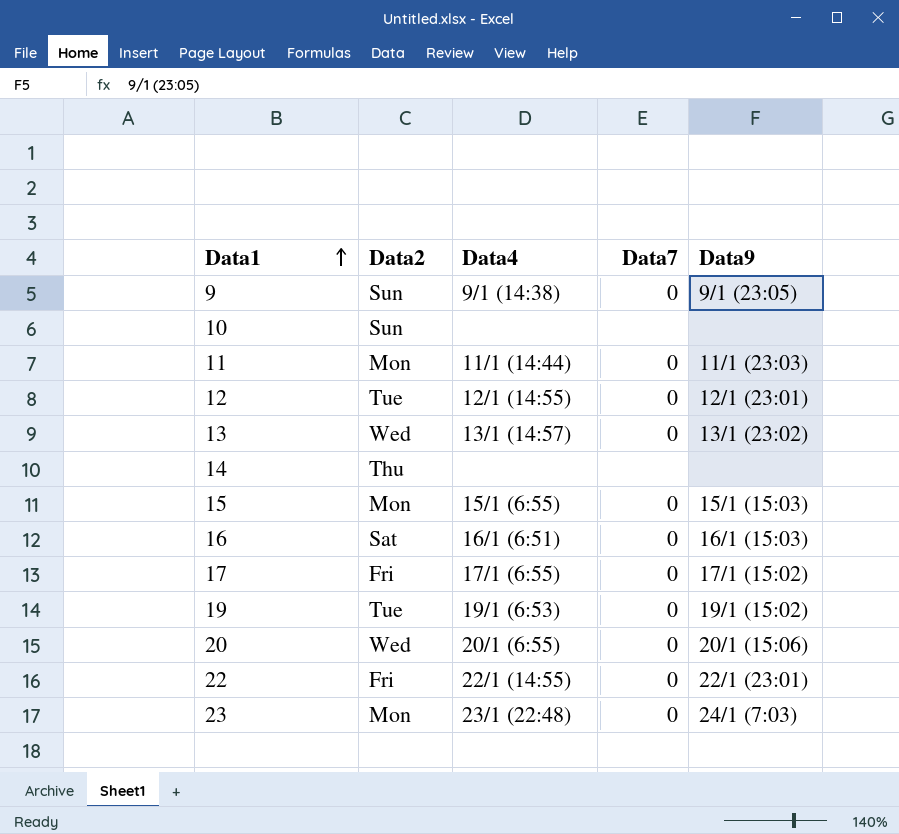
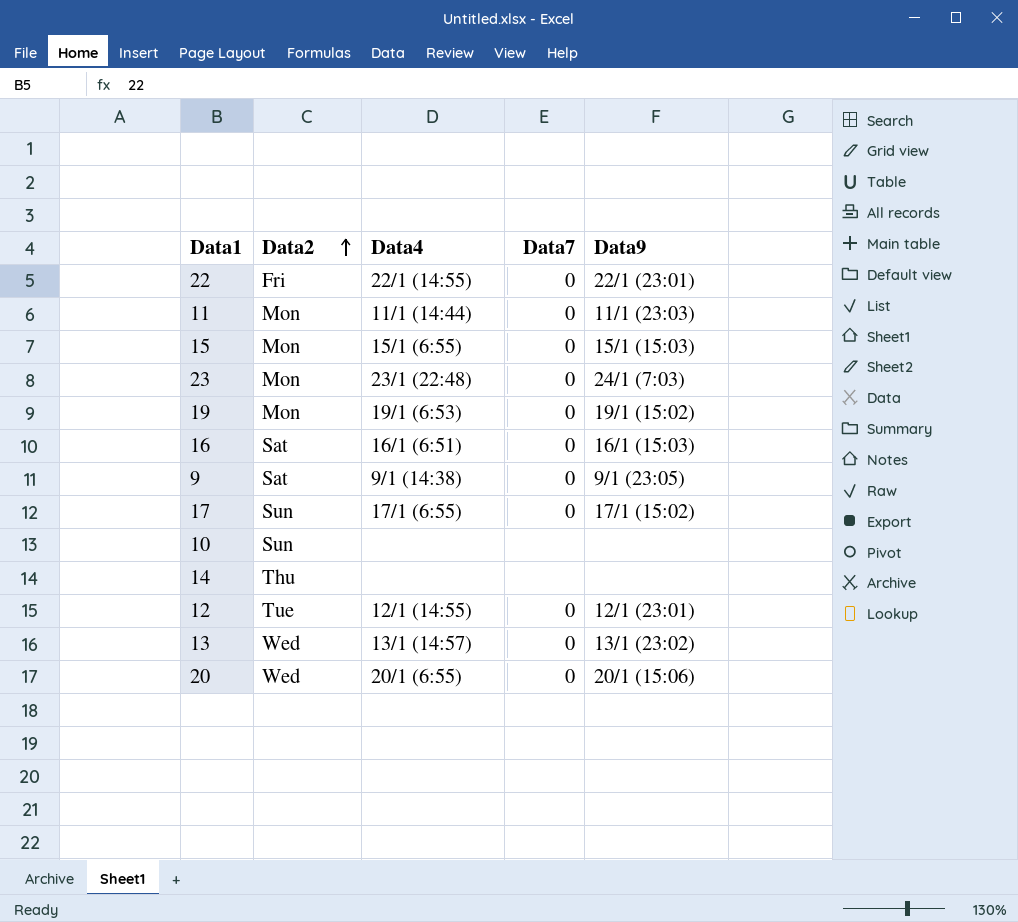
row order: Data1 ascending -> Data2 ascending
19 | Data2: Tue -> Mon
9 | Data2: Sun -> Sat
17 | Data2: Fri -> Sun

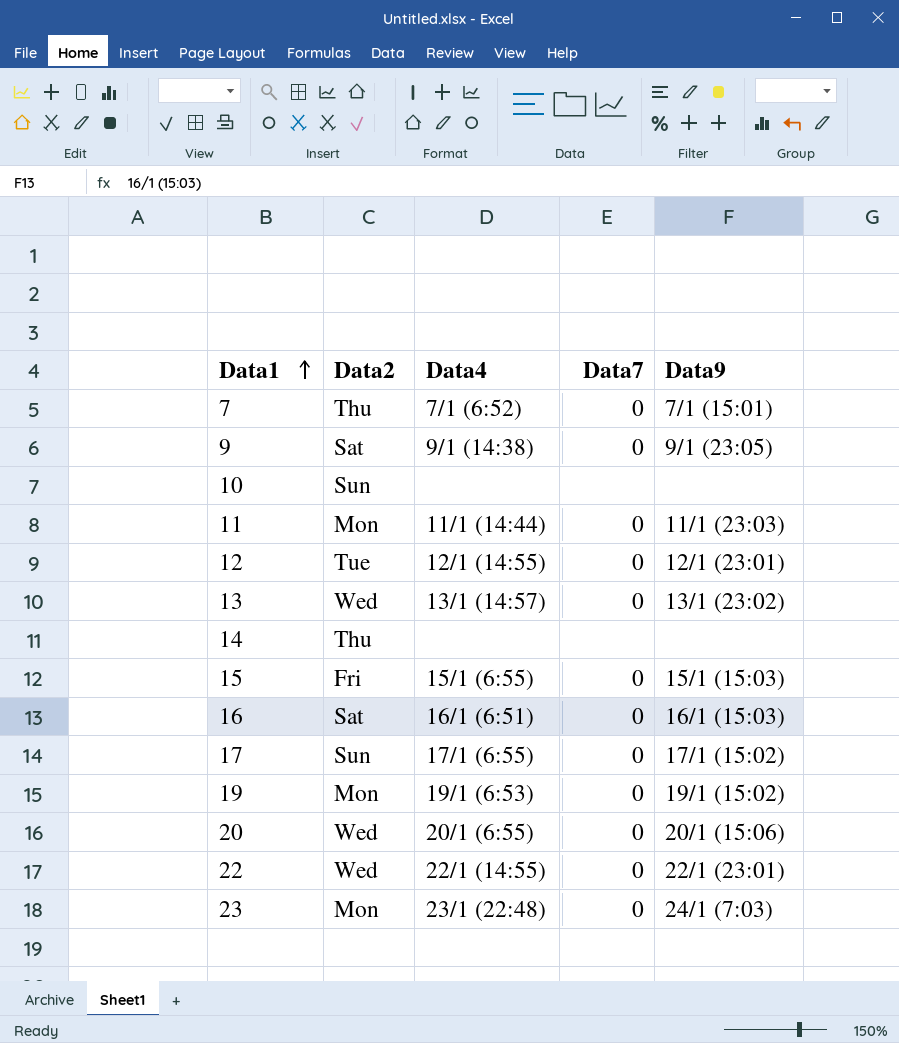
row order: Data2 ascending -> Data1 ascending
row 7: none -> Thu | 7/1 (6:52) | 0 | 7/1 (15:01)
15 | Data2: Mon -> Fri
22 | Data2: Fri -> Wed

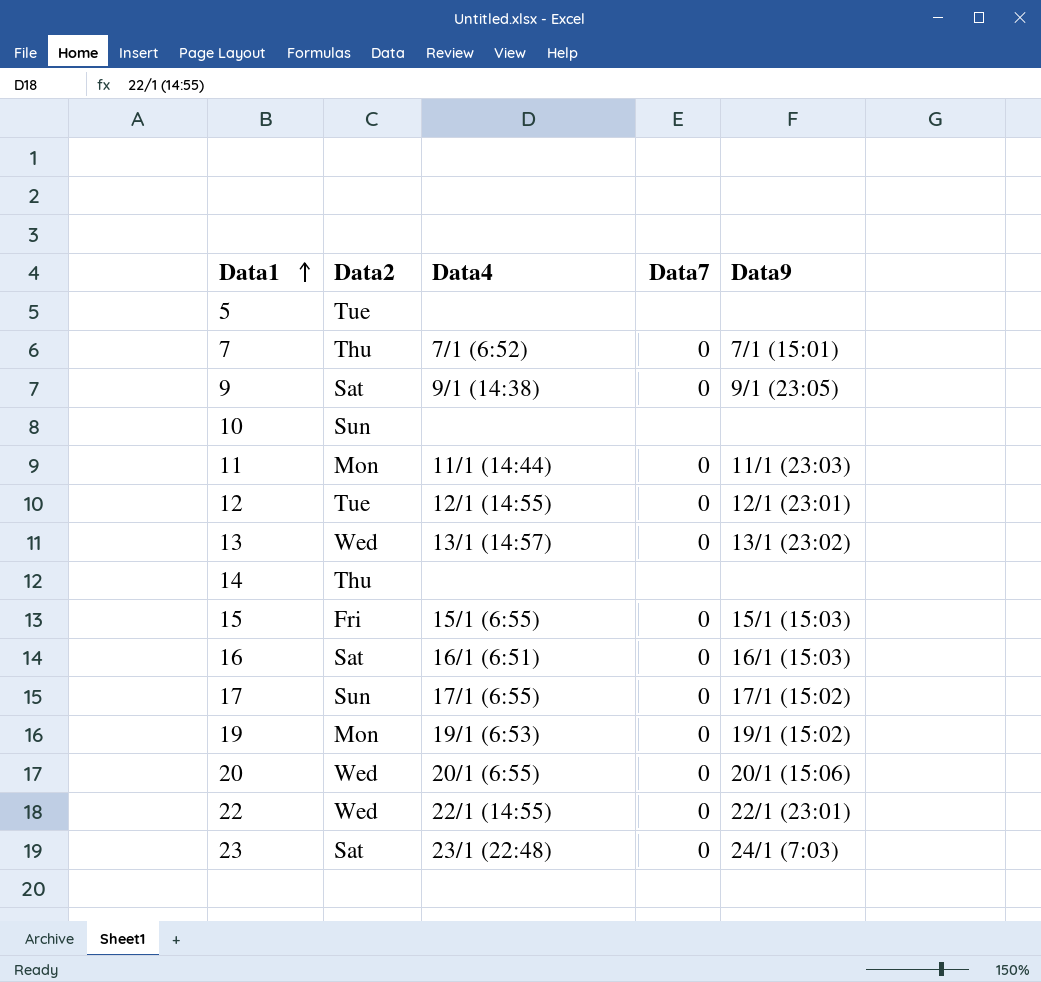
row 5: none -> Tue | none | none | none
23 | Data2: Mon -> Sat

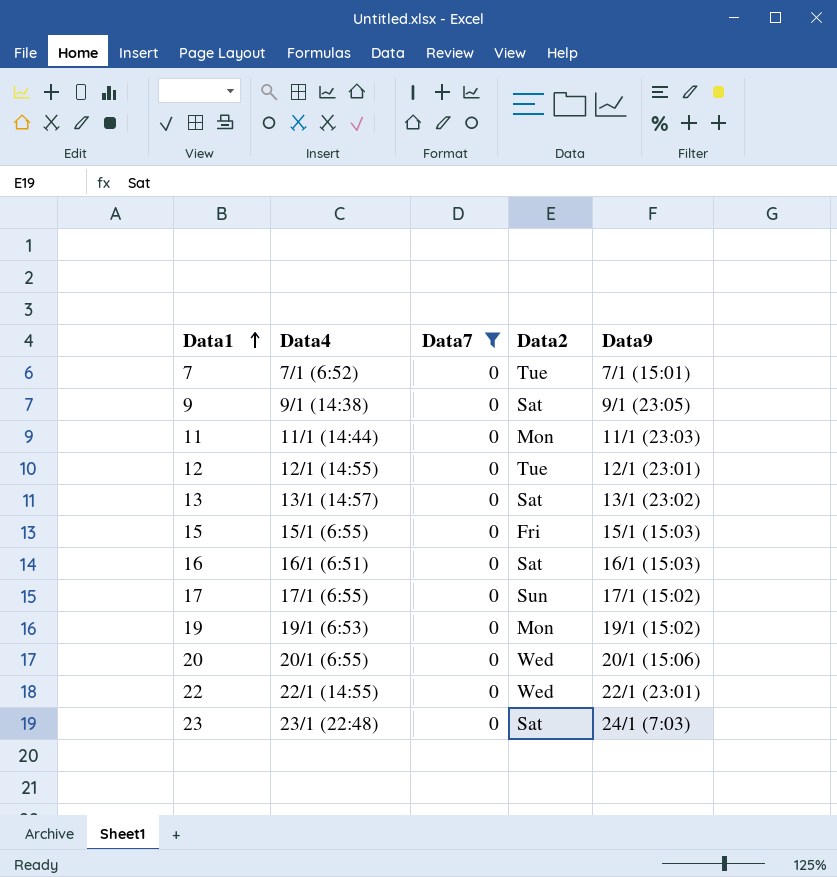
filter: none -> Data7 = 0
column Data2 | position: 2 -> 4
7 | Data2: Thu -> Tue
13 | Data2: Wed -> Sat

